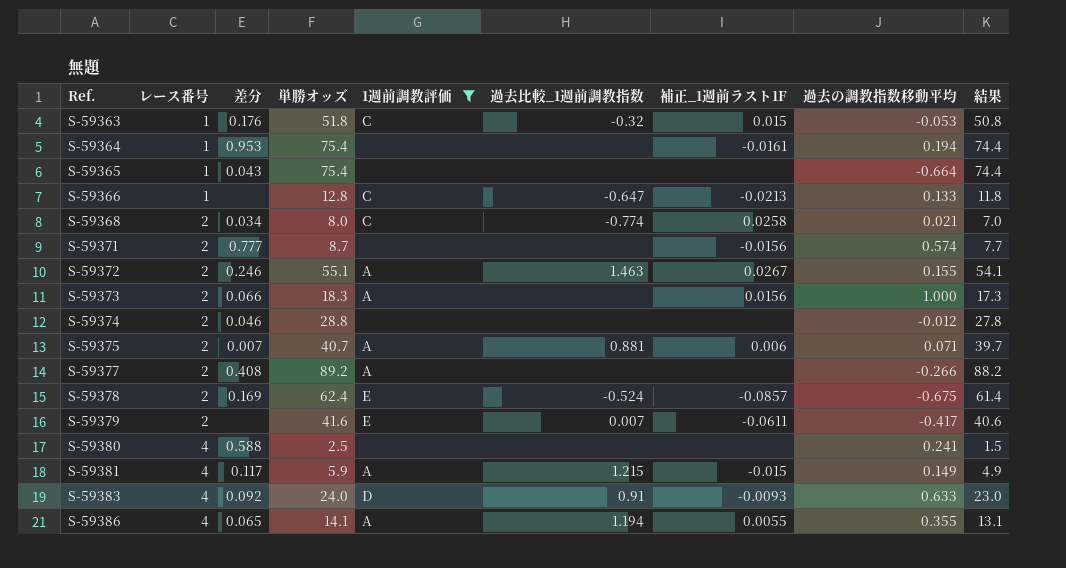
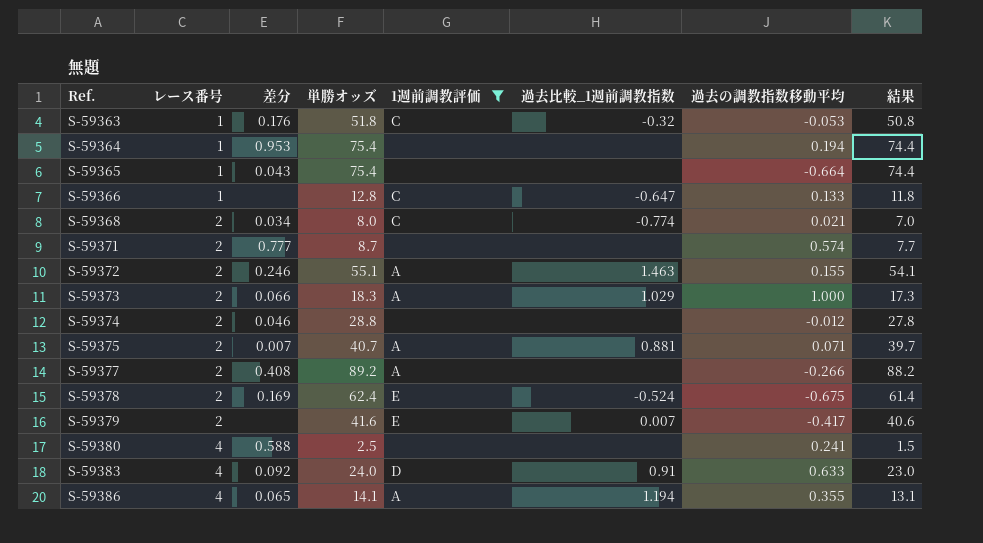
column 補正_1週前ラスト1F | position: 7 -> none
row S-59381: 4 | 0.117 | 5.9 | A | 1.215 | -0.015 | 0.149 | 4.9 -> none
S-59373 | 過去比較_1週前調教指数: none -> 1.029

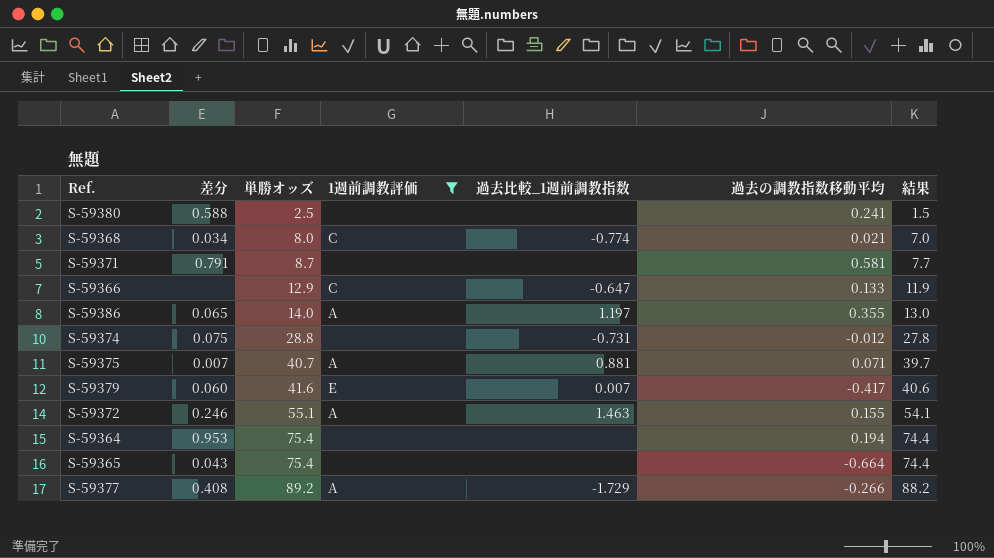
row order: Ref. ascending -> 単勝オッズ ascending
column レース番号 | position: 2 -> none
row S-59363: 1 | 0.176 | 51.8 | C | -0.32 | -0.053 | 50.8 -> none
row S-59373: 2 | 0.066 | 18.3 | A | 1.029 | 1.000 | 17.3 -> none
row S-59378: 2 | 0.169 | 62.4 | E | -0.524 | -0.675 | 61.4 -> none
row S-59383: 4 | 0.092 | 24.0 | D | 0.91 | 0.633 | 23.0 -> none
S-59371 | 差分: 0.777 -> 0.791
S-59371 | 過去の調教指数移動平均: 0.574 -> 0.581
S-59366 | 単勝オッズ: 12.8 -> 12.9
S-59366 | 結果: 11.8 -> 11.9
S-59386 | 単勝オッズ: 14.1 -> 14.0
S-59386 | 過去比較_1週前調教指数: 1.194 -> 1.197
S-59386 | 結果: 13.1 -> 13.0
S-59374 | 差分: 0.046 -> 0.075
S-59374 | 過去比較_1週前調教指数: none -> -0.731
S-59379 | 差分: none -> 0.060
S-59377 | 過去比較_1週前調教指数: none -> -1.729

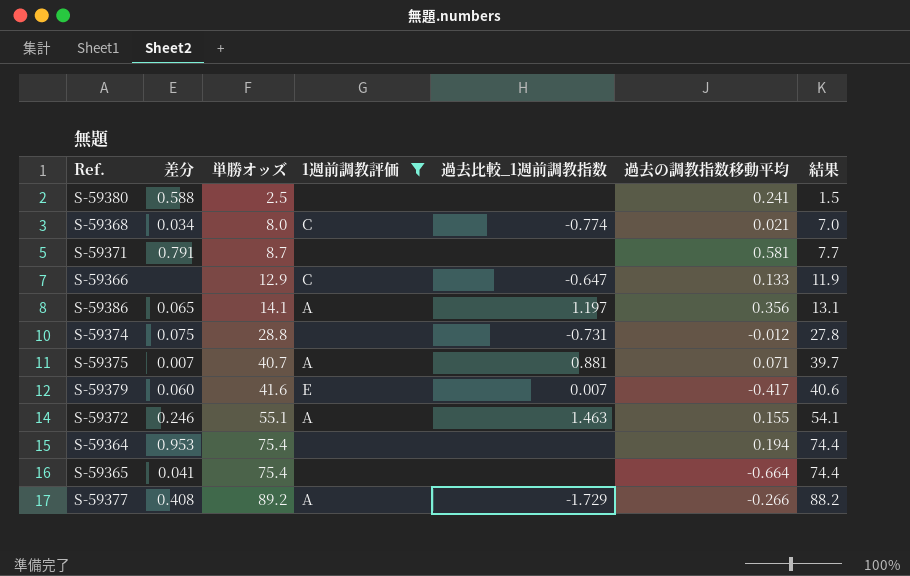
S-59386 | 単勝オッズ: 14.0 -> 14.1
S-59386 | 過去の調教指数移動平均: 0.355 -> 0.356
S-59386 | 結果: 13.0 -> 13.1
S-59365 | 差分: 0.043 -> 0.041

